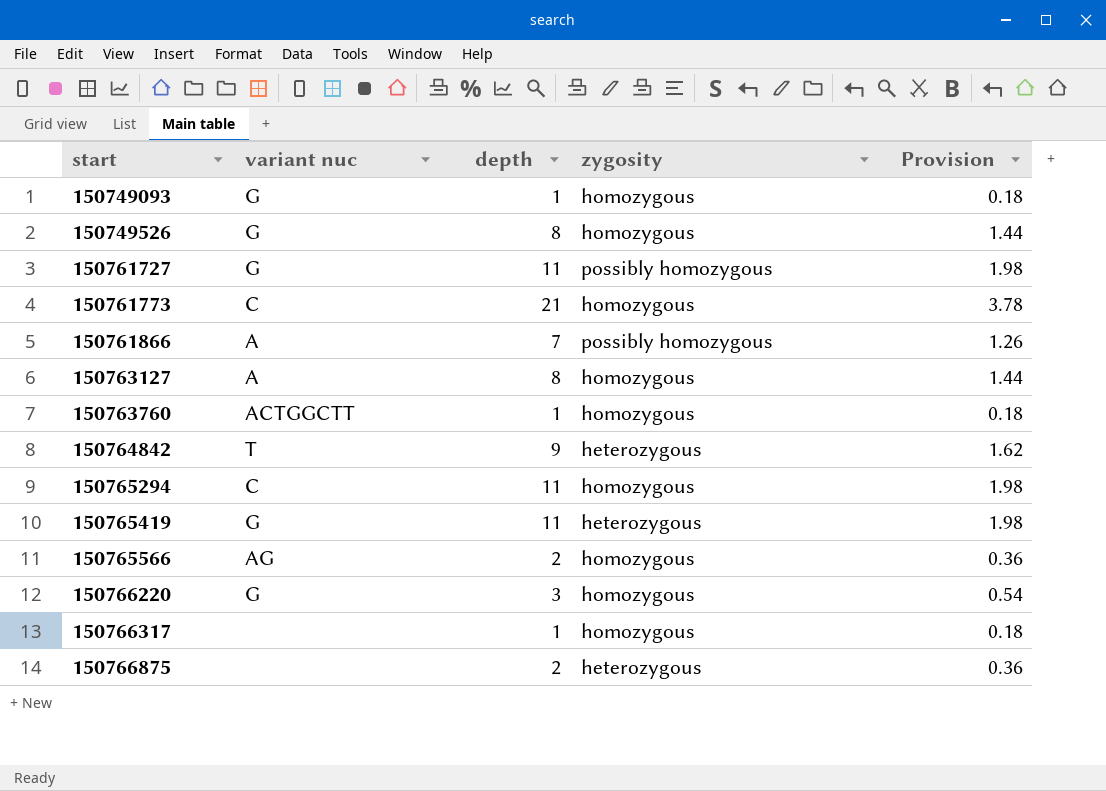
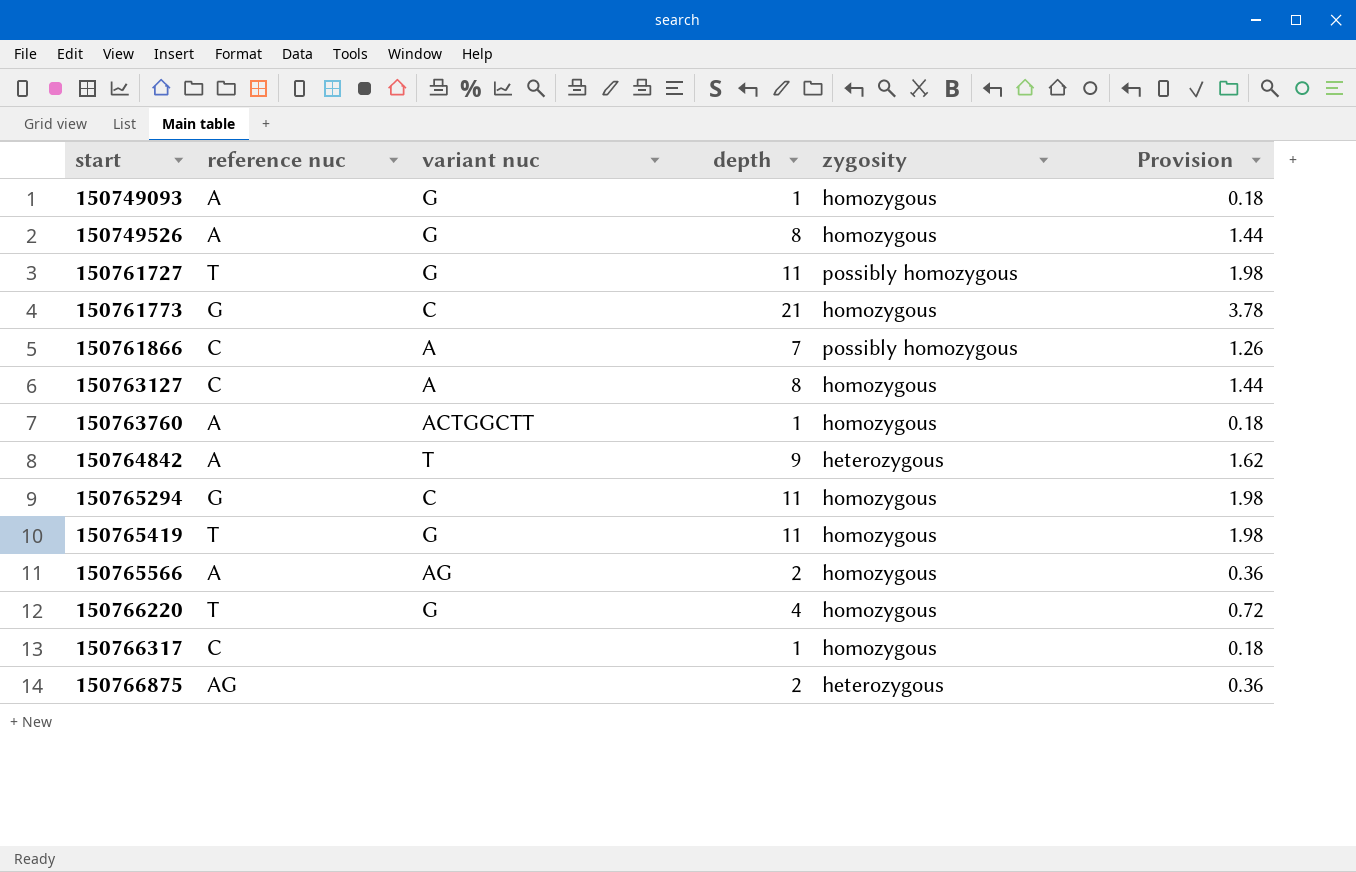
column reference nuc | position: none -> 2
150765419 | zygosity: heterozygous -> homozygous
150766220 | depth: 3 -> 4
150766220 | Provision: 0.54 -> 0.72

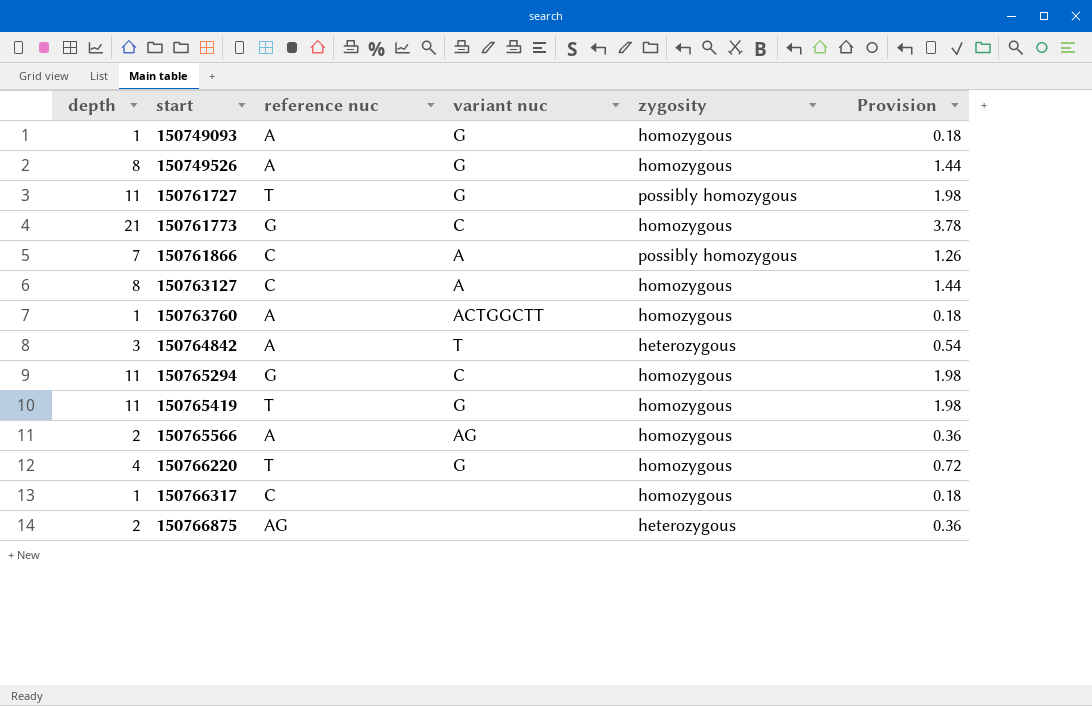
column depth | position: 4 -> 1
150764842 | depth: 9 -> 3
150764842 | Provision: 1.62 -> 0.54

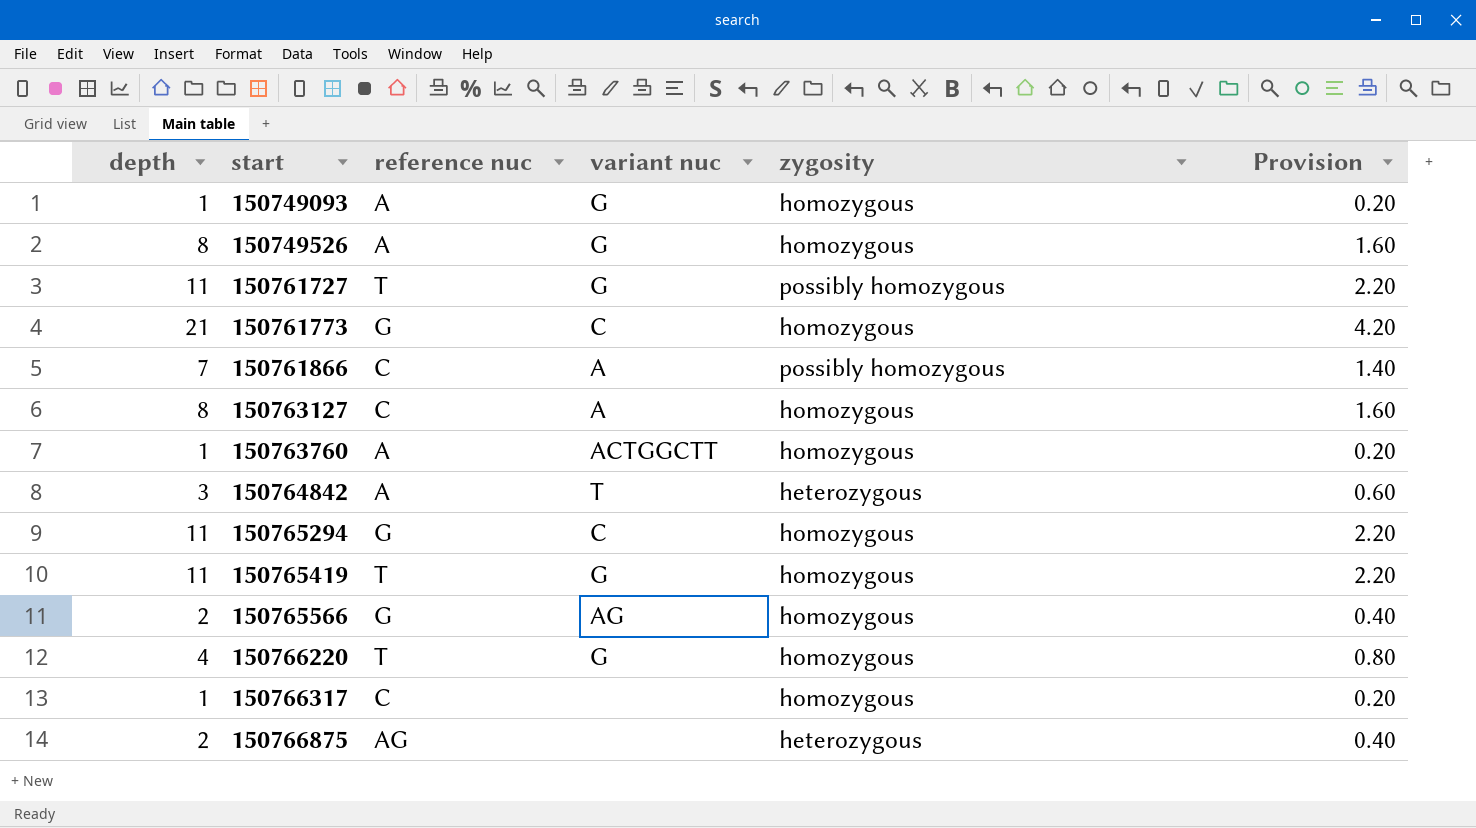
column Provision | formula: [depth] * 0.18 -> [depth] * 0.2
150765566 | reference nuc: A -> G

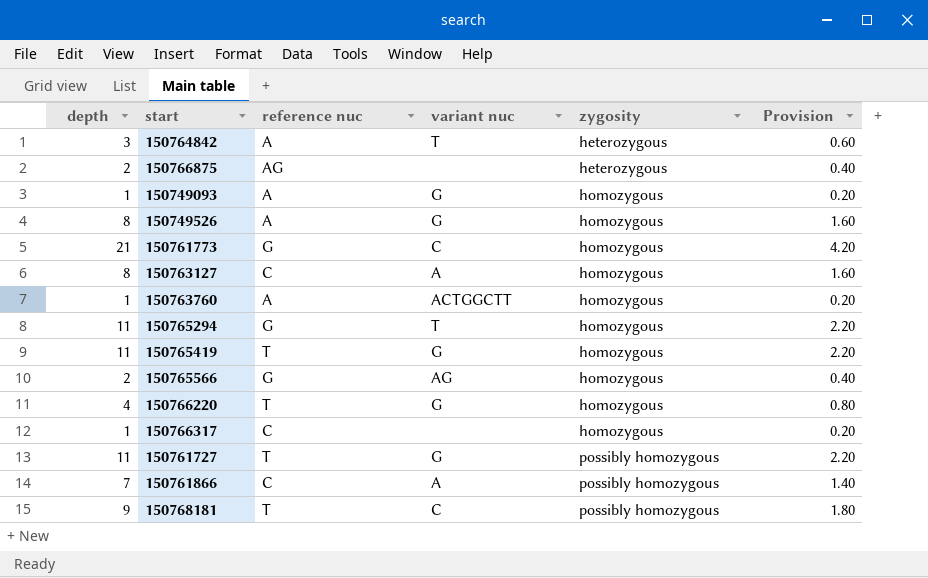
row order: start ascending -> zygosity ascending
150765294 | variant nuc: C -> T
row 150768181: none -> 9 | T | C | possibly homozygous | 1.80

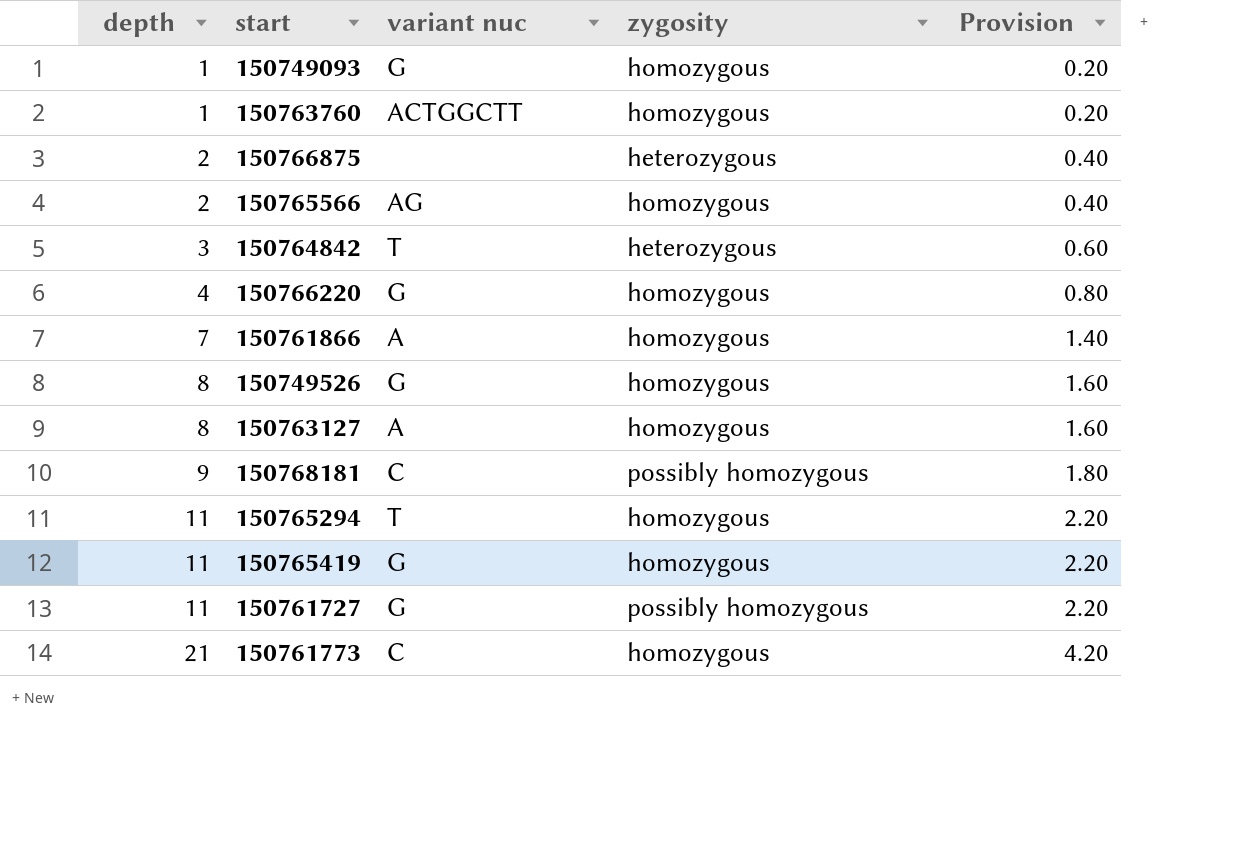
row order: zygosity ascending -> depth ascending
column reference nuc | position: 3 -> none
row 150766317: 1 | C | none | homozygous | 0.20 -> none
150761866 | zygosity: possibly homozygous -> homozygous

